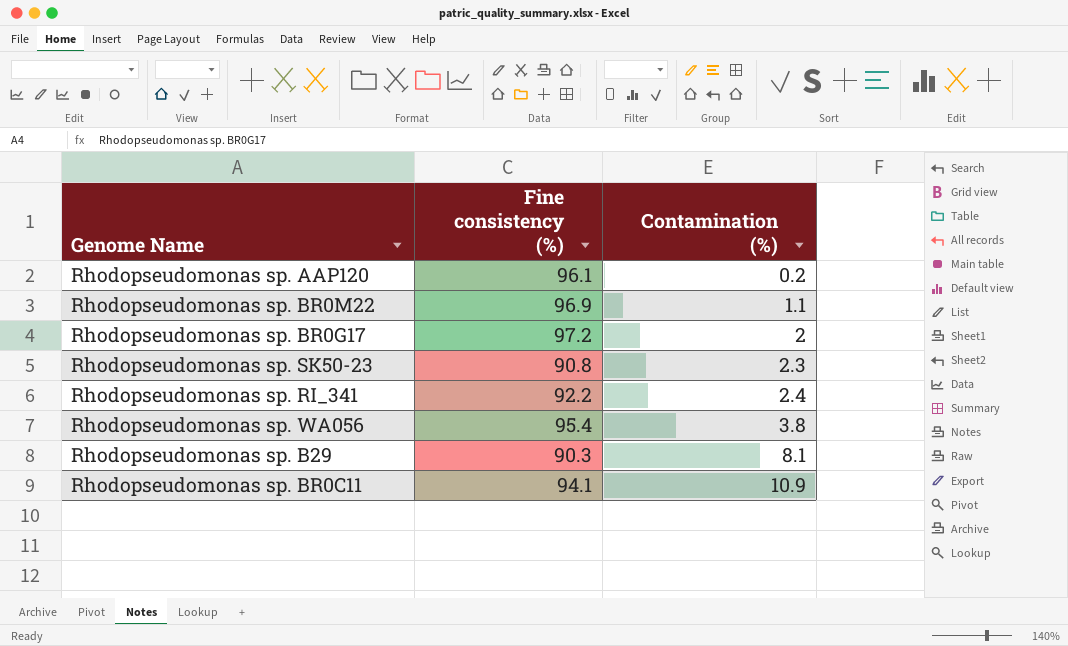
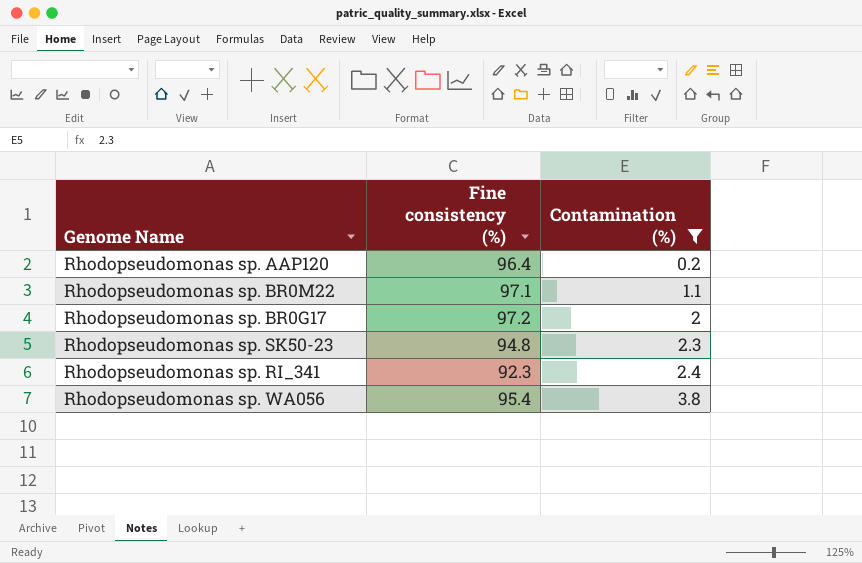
filter: none -> Contamination (%) <= 3.8
Rhodopseudomonas sp. AAP120 | Fine consistency (%): 96.1 -> 96.4
Rhodopseudomonas sp. BR0M22 | Fine consistency (%): 96.9 -> 97.1
Rhodopseudomonas sp. SK50-23 | Fine consistency (%): 90.8 -> 94.8
Rhodopseudomonas sp. RI_341 | Fine consistency (%): 92.2 -> 92.3

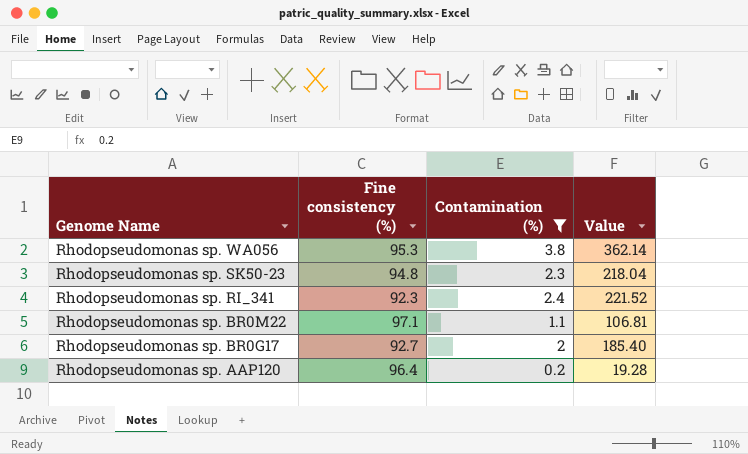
row order: Contamination (%) ascending -> Genome Name descending
column Value | formula: none -> [Fine consistency (%)] * [Contamination (%)]
Rhodopseudomonas sp. WA056 | Fine consistency (%): 95.4 -> 95.3
Rhodopseudomonas sp. BR0G17 | Fine consistency (%): 97.2 -> 92.7

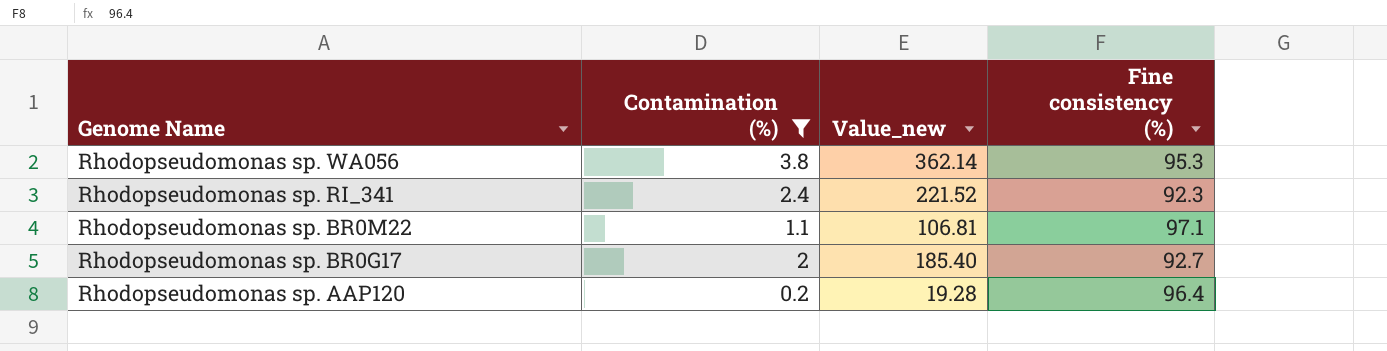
column name: Value -> Value_new
column Fine consistency (%) | position: 2 -> 4
row Rhodopseudomonas sp. SK50-23: 94.8 | 2.3 | 218.04 -> none

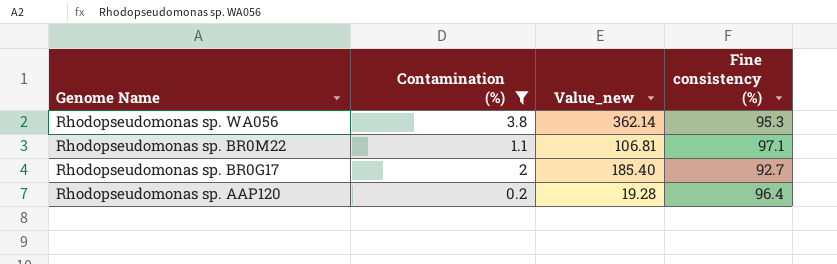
row Rhodopseudomonas sp. RI_341: 2.4 | 221.52 | 92.3 -> none

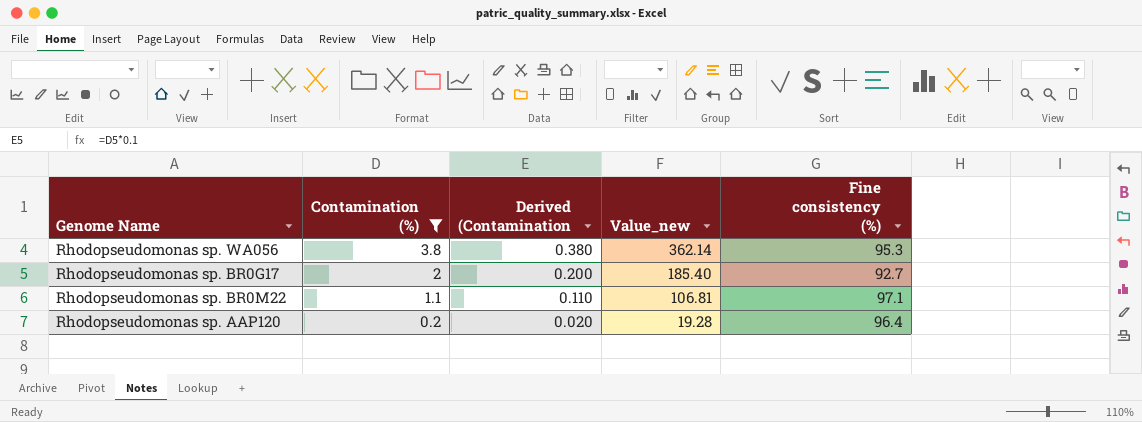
row order: Genome Name descending -> Contamination (%) descending
column Derived (Contamination | formula: none -> [Contamination (%)] * 0.1

